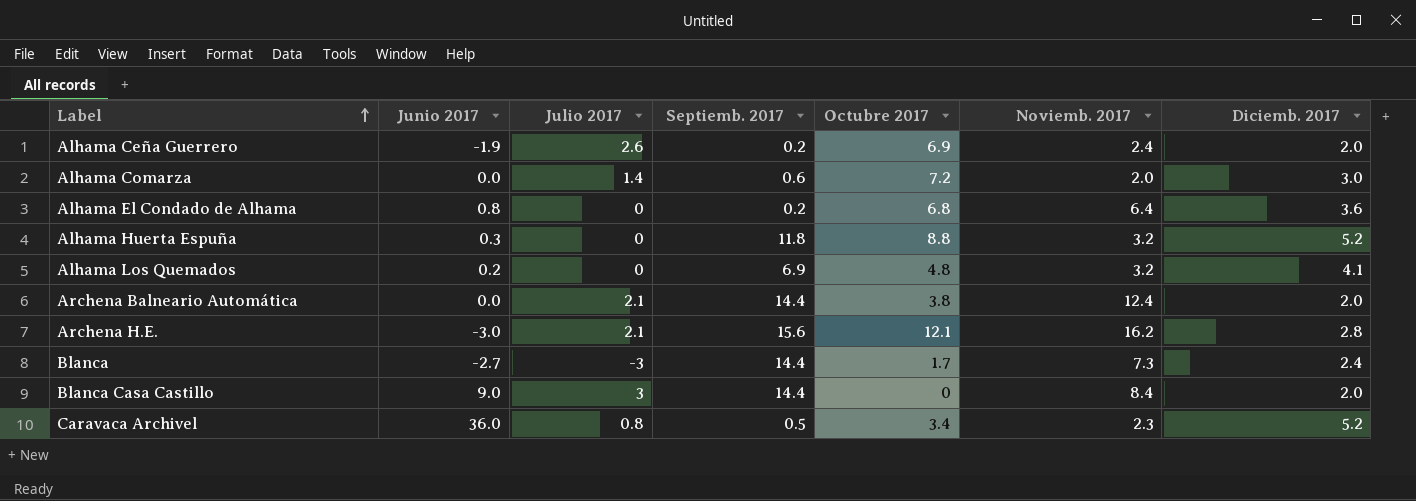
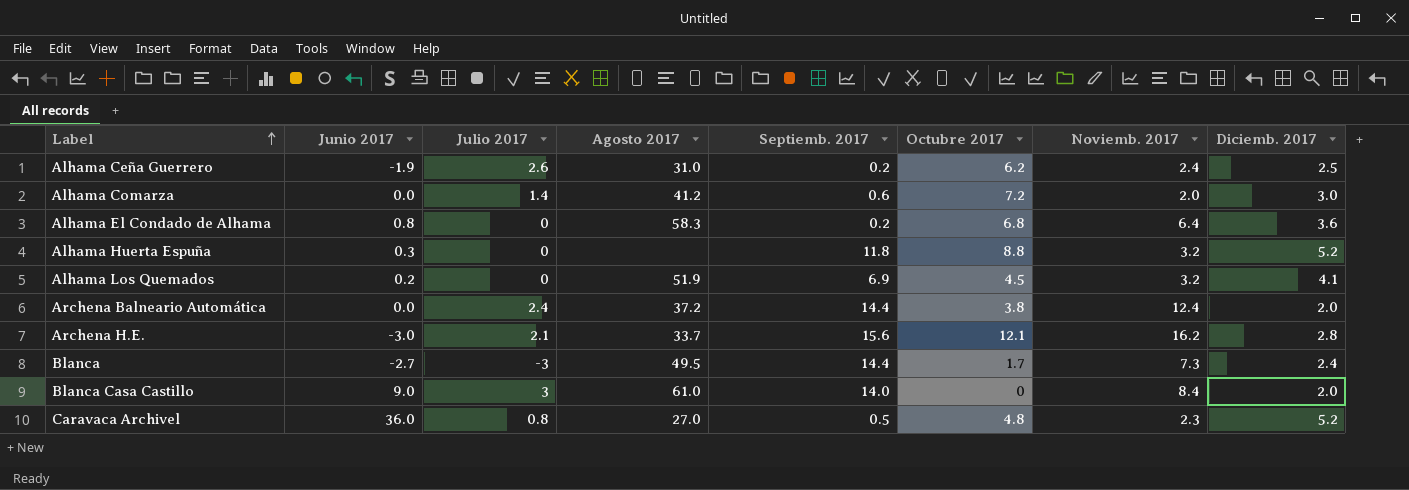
column Agosto 2017 | position: none -> 4
Alhama Ceña Guerrero | Octubre 2017: 6.9 -> 6.2
Alhama Ceña Guerrero | Diciemb. 2017: 2.0 -> 2.5
Alhama Los Quemados | Octubre 2017: 4.8 -> 4.5
Archena Balneario Automática | Julio 2017: 2.1 -> 2.4
Blanca Casa Castillo | Septiemb. 2017: 14.4 -> 14.0
Caravaca Archivel | Octubre 2017: 3.4 -> 4.8

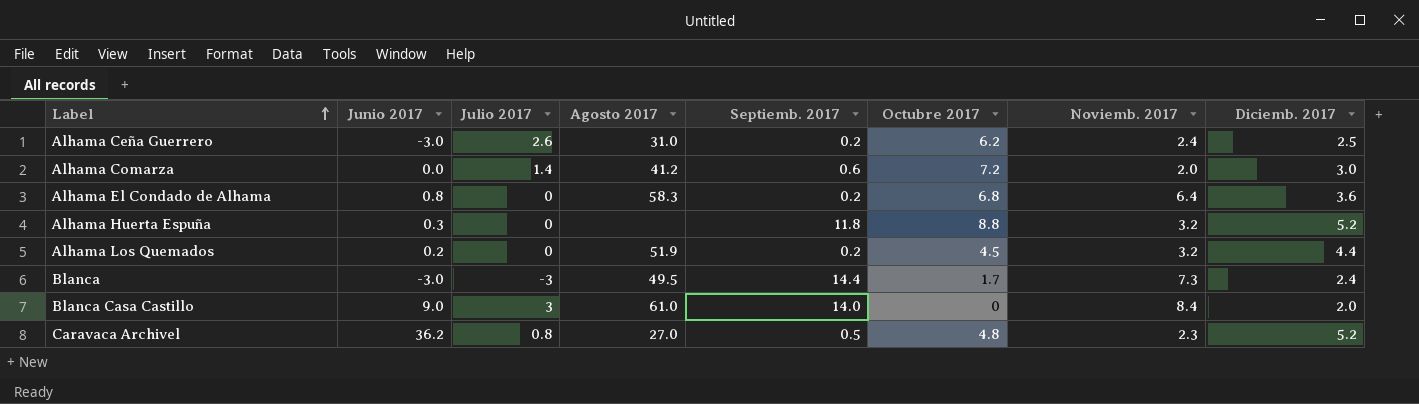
row Archena Balneario Automática: 0.0 | 2.4 | 37.2 | 14.4 | 3.8 | 12.4 | 2.0 -> none
row Archena H.E.: -3.0 | 2.1 | 33.7 | 15.6 | 12.1 | 16.2 | 2.8 -> none
Alhama Ceña Guerrero | Junio 2017: -1.9 -> -3.0
Alhama Los Quemados | Septiemb. 2017: 6.9 -> 0.2
Alhama Los Quemados | Diciemb. 2017: 4.1 -> 4.4
Blanca | Junio 2017: -2.7 -> -3.0
Caravaca Archivel | Junio 2017: 36.0 -> 36.2

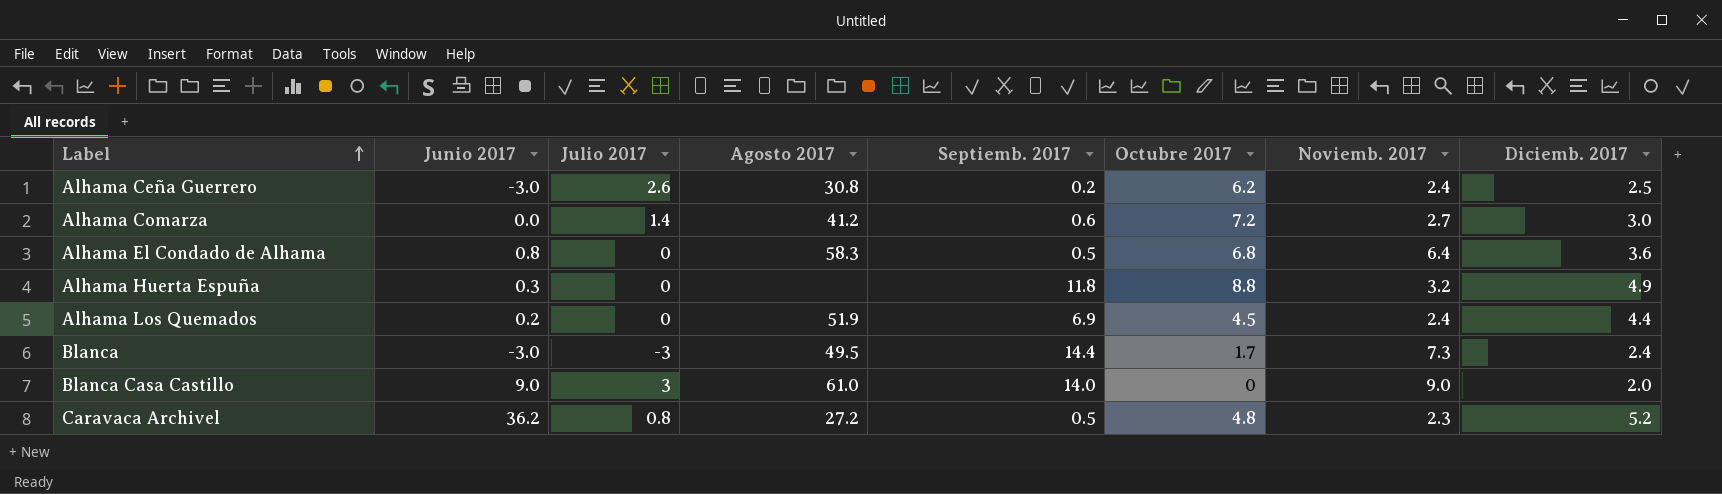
Alhama Ceña Guerrero | Agosto 2017: 31.0 -> 30.8
Alhama Comarza | Noviemb. 2017: 2.0 -> 2.7
Alhama El Condado de Alhama | Septiemb. 2017: 0.2 -> 0.5
Alhama Huerta Espuña | Diciemb. 2017: 5.2 -> 4.9
Alhama Los Quemados | Septiemb. 2017: 0.2 -> 6.9
Alhama Los Quemados | Noviemb. 2017: 3.2 -> 2.4
Blanca Casa Castillo | Noviemb. 2017: 8.4 -> 9.0
Caravaca Archivel | Agosto 2017: 27.0 -> 27.2

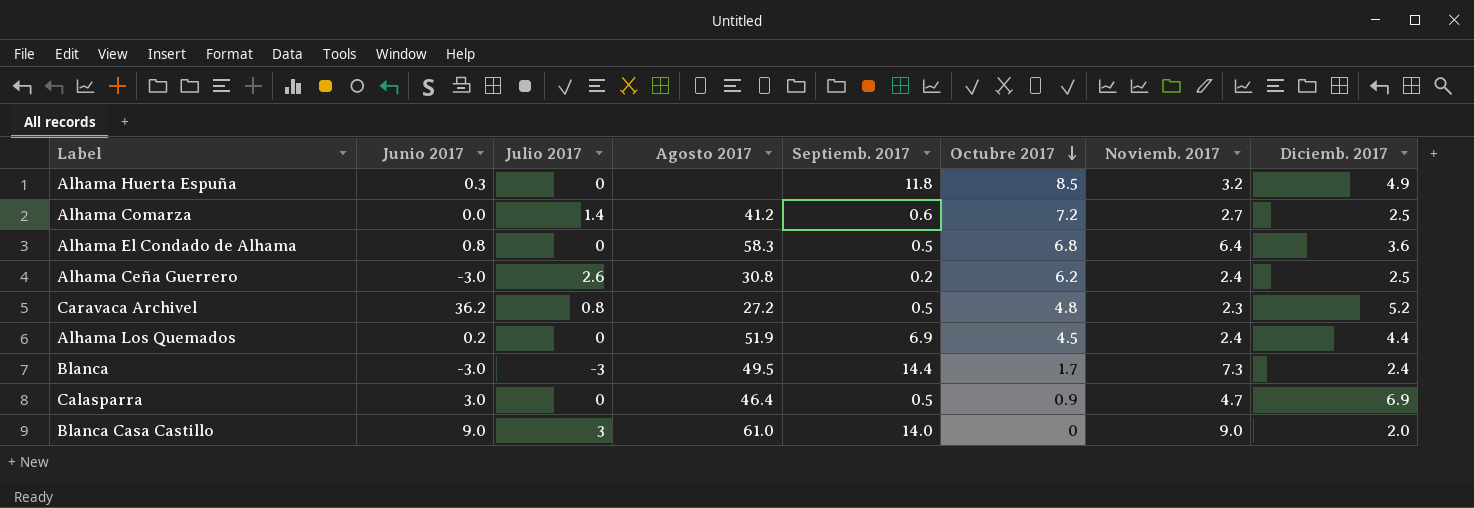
row order: Label ascending -> Octubre 2017 descending
Alhama Huerta Espuña | Octubre 2017: 8.8 -> 8.5
Alhama Comarza | Diciemb. 2017: 3.0 -> 2.5
row Calasparra: none -> 3.0 | 0 | 46.4 | 0.5 | 0.9 | 4.7 | 6.9

